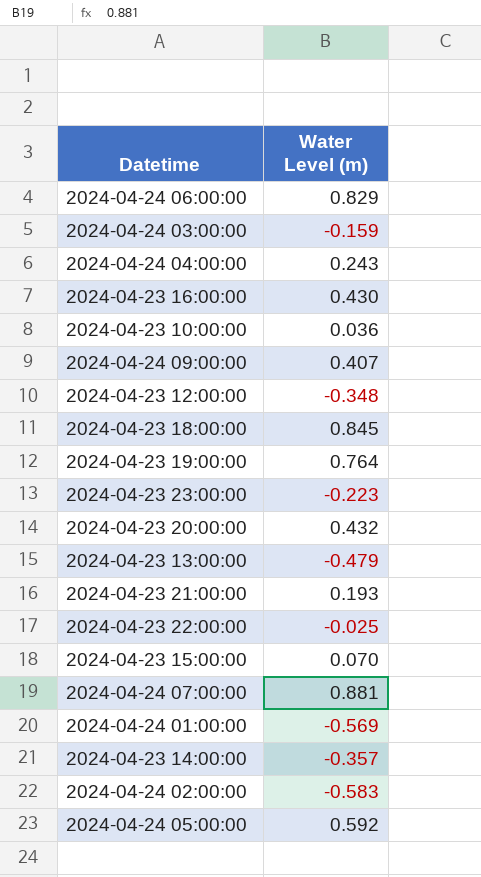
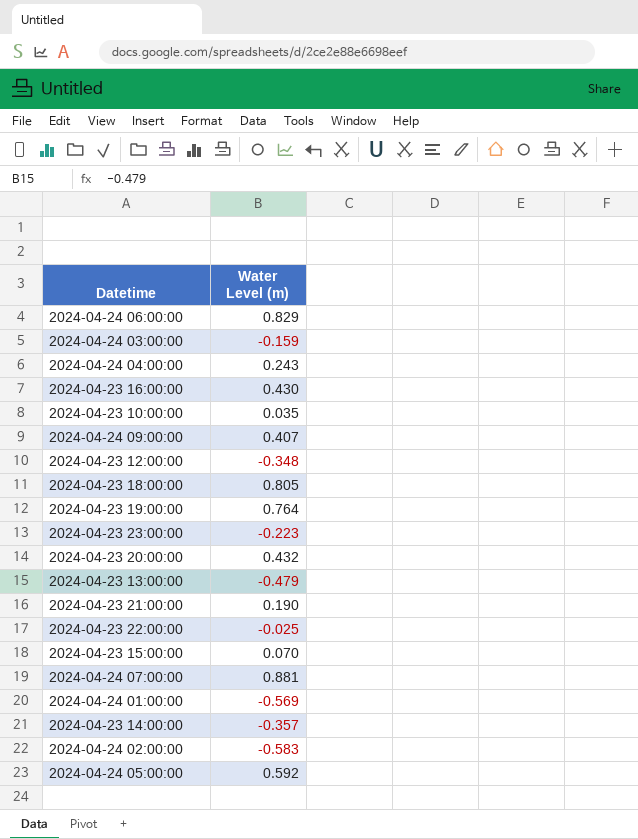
2024-04-23 10:00:00 | Water Level (m): 0.036 -> 0.035
2024-04-23 18:00:00 | Water Level (m): 0.845 -> 0.805
2024-04-23 21:00:00 | Water Level (m): 0.193 -> 0.190

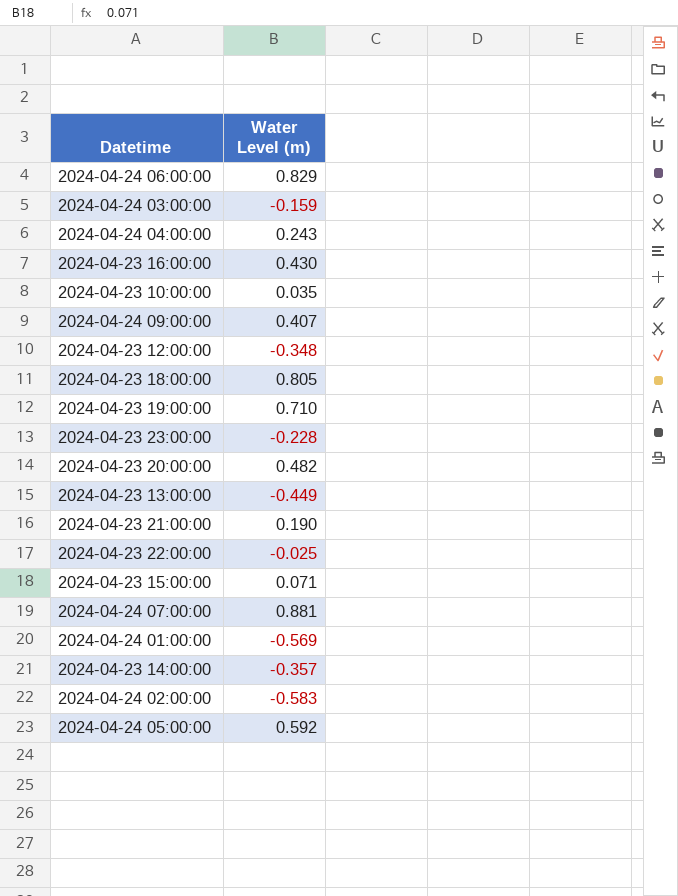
2024-04-23 19:00:00 | Water Level (m): 0.764 -> 0.710
2024-04-23 23:00:00 | Water Level (m): -0.223 -> -0.228
2024-04-23 20:00:00 | Water Level (m): 0.432 -> 0.482
2024-04-23 13:00:00 | Water Level (m): -0.479 -> -0.449
2024-04-23 15:00:00 | Water Level (m): 0.070 -> 0.071

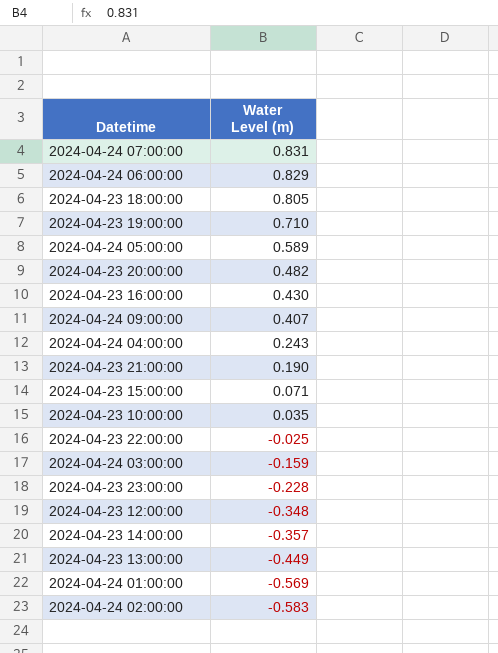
row order: none -> Water Level (m) descending
2024-04-24 07:00:00 | Water Level (m): 0.881 -> 0.831
2024-04-24 05:00:00 | Water Level (m): 0.592 -> 0.589

